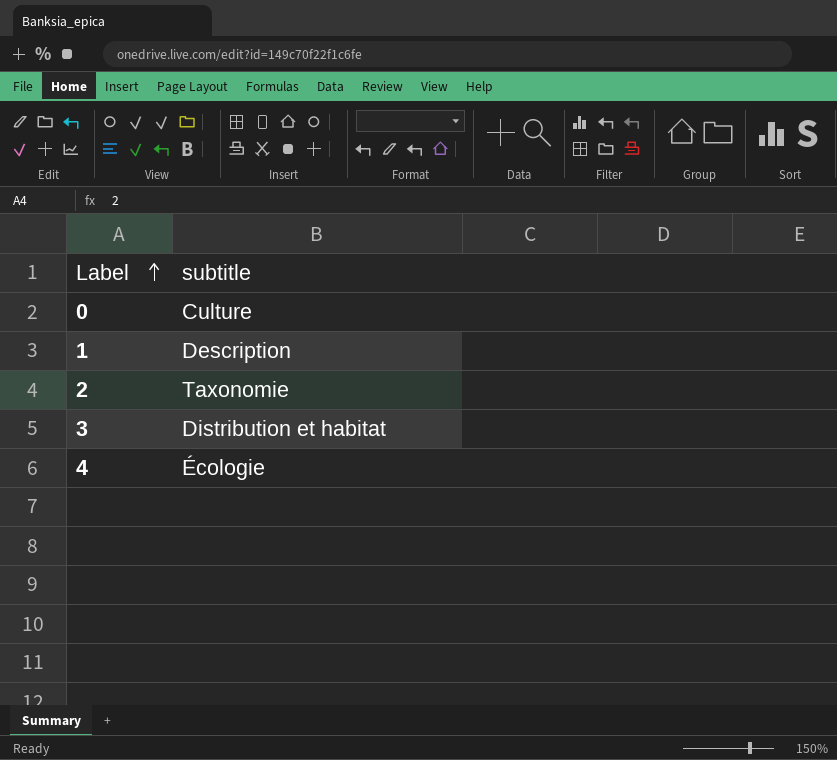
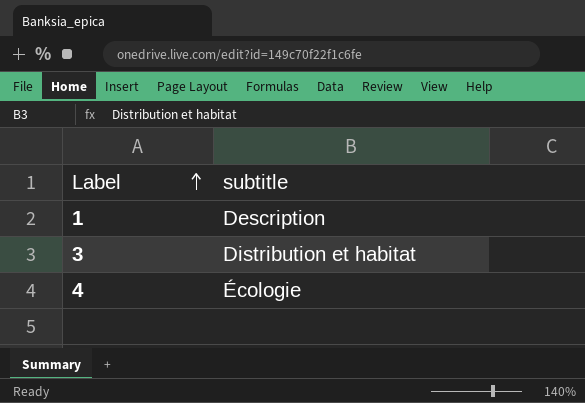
row 0: Culture -> none
row 2: Taxonomie -> none

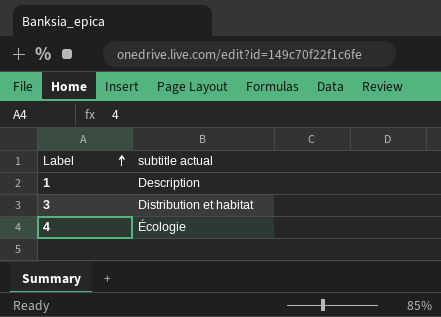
column name: subtitle -> subtitle actual

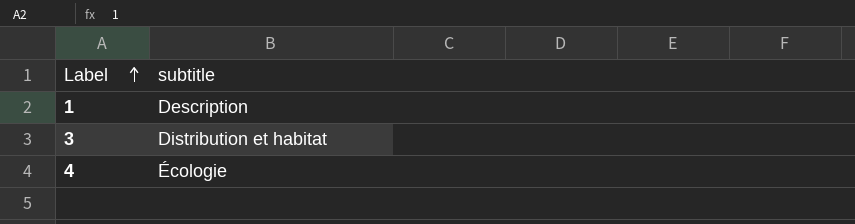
column name: subtitle actual -> subtitle

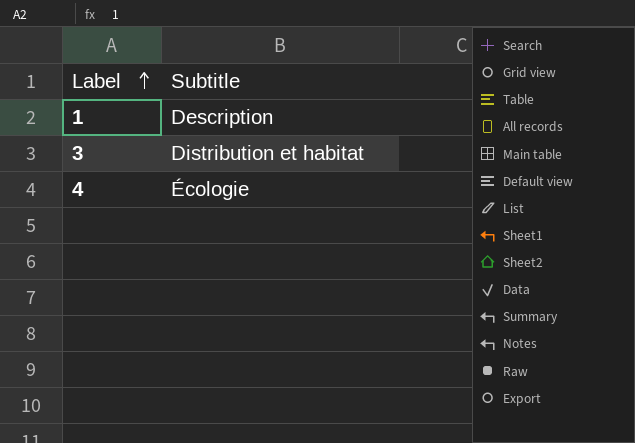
column name: subtitle -> Subtitle

